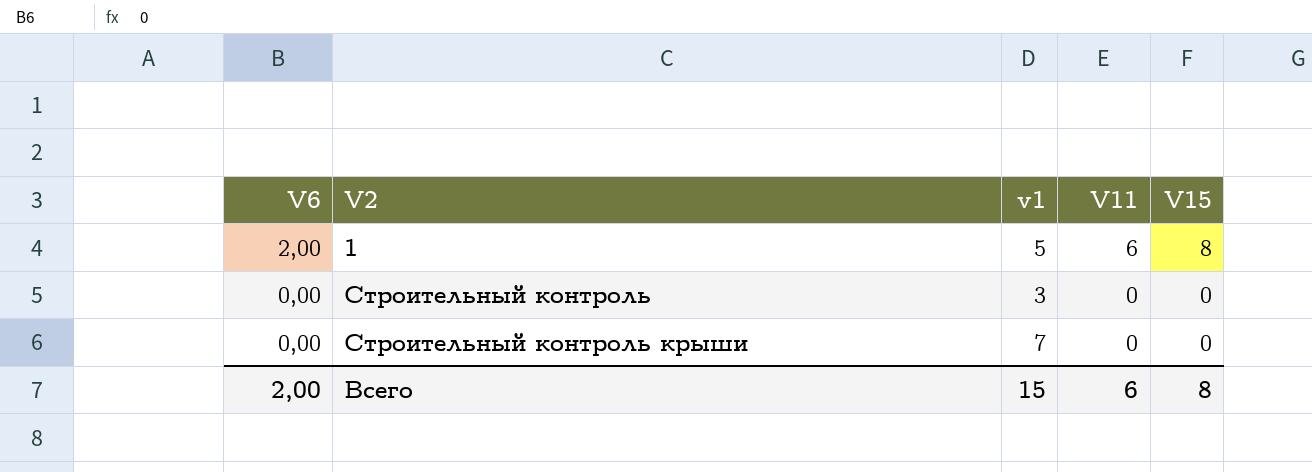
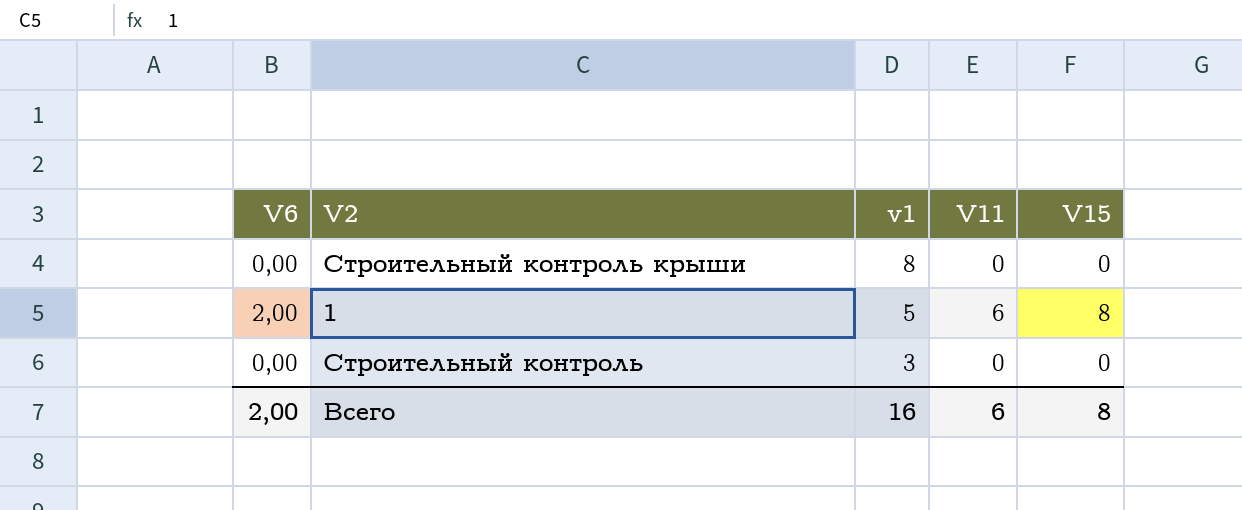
row order: V6 descending -> v1 descending
Строительный контроль крыши | v1: 7 -> 8
Всего | v1: 15 -> 16

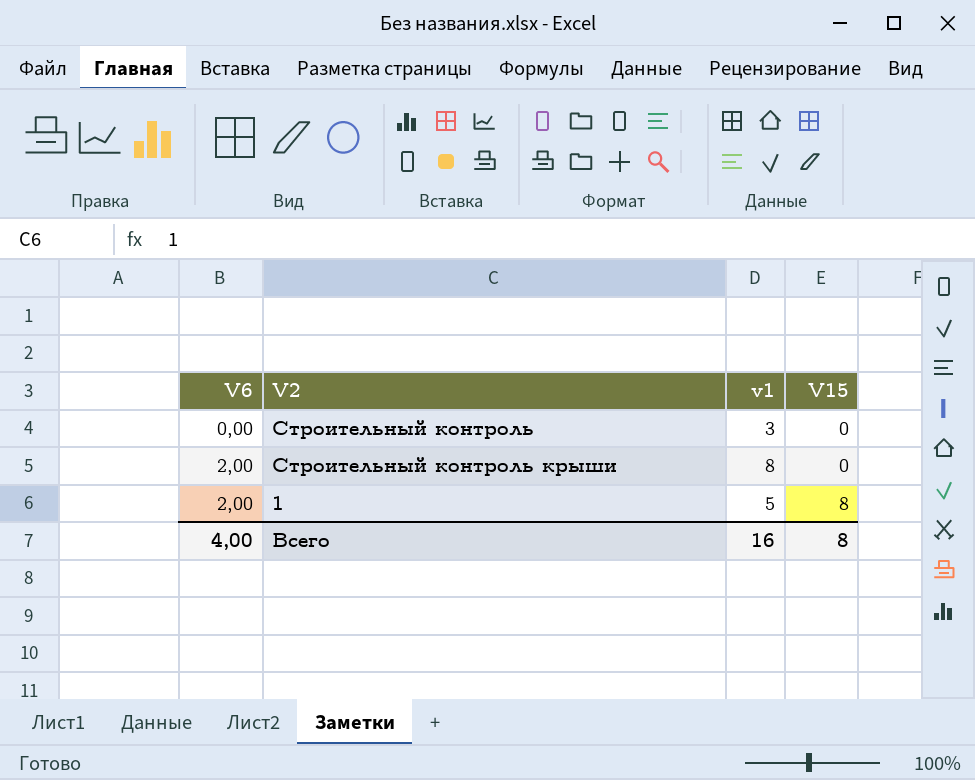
row order: v1 descending -> V6 ascending
column V11 | position: 4 -> none
Строительный контроль крыши | V6: 0,00 -> 2,00
Всего | V6: 2,00 -> 4,00

